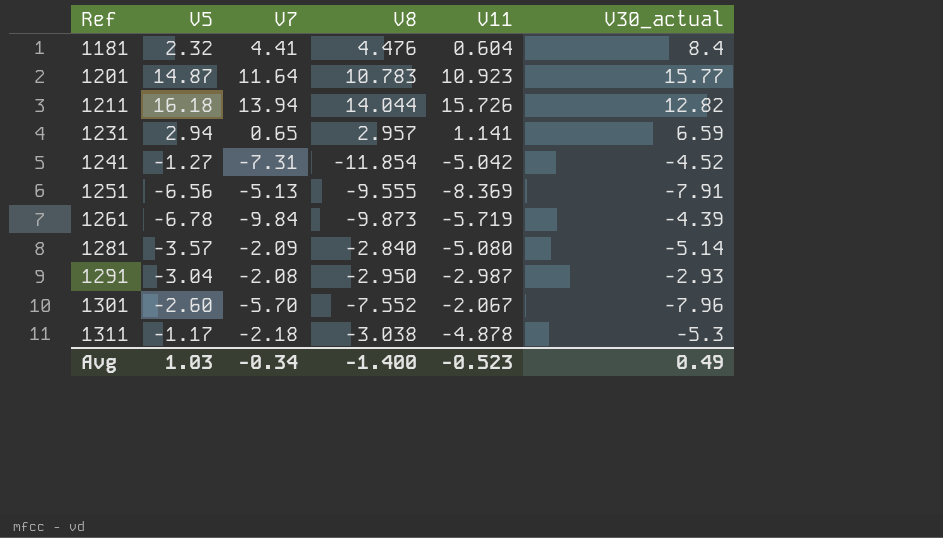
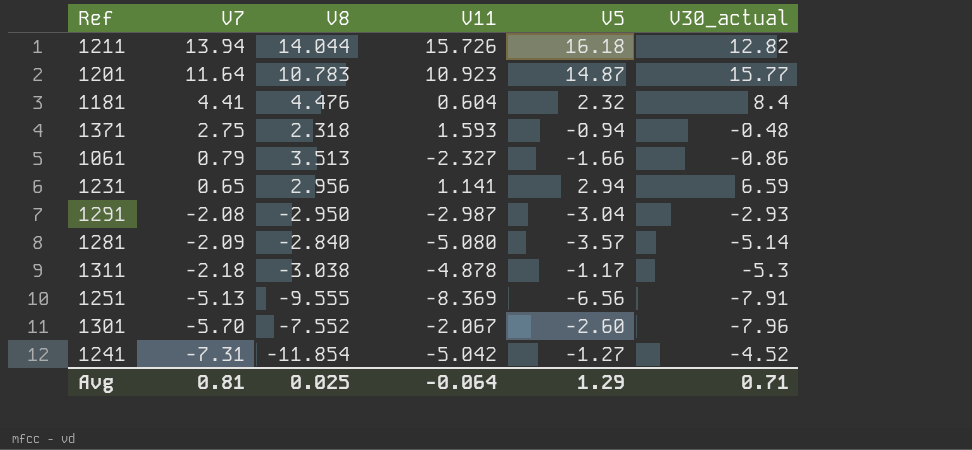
row order: Ref ascending -> V7 descending
column V5 | position: 2 -> 5
row 1261: -6.78 | -9.84 | -9.873 | -5.719 | -4.39 -> none
row 1371: none -> 2.75 | 2.318 | 1.593 | -0.94 | -0.48
row 1061: none -> 0.79 | 3.513 | -2.327 | -1.66 | -0.86
1231 | V8: 2.957 -> 2.956
Avg | V7: -0.34 -> 0.81
Avg | V8: -1.400 -> 0.025
Avg | V11: -0.523 -> -0.064
Avg | V5: 1.03 -> 1.29
Avg | V30_actual: 0.49 -> 0.71

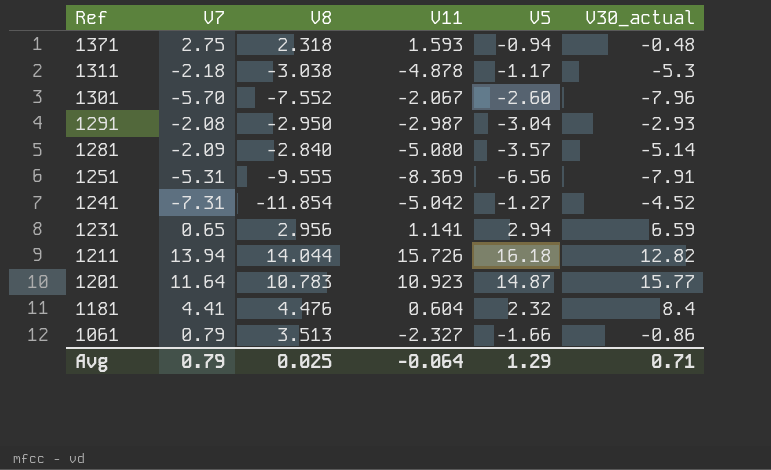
row order: V7 descending -> Ref descending
1251 | V7: -5.13 -> -5.31
Avg | V7: 0.81 -> 0.79

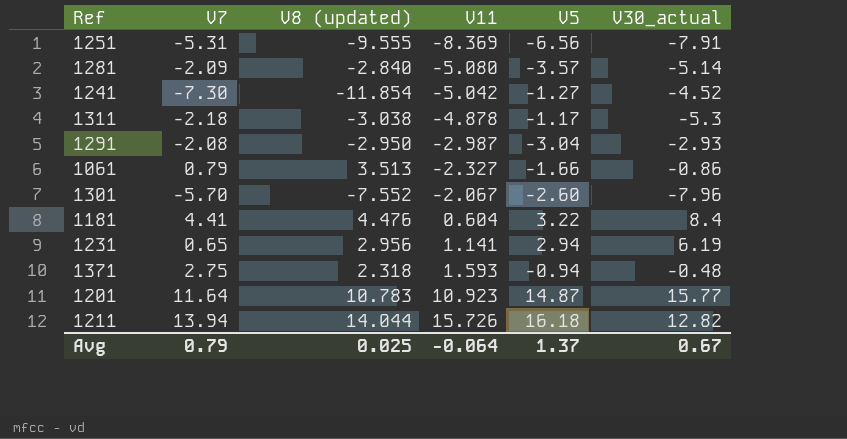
row order: Ref descending -> V11 ascending
column name: V8 -> V8 (updated)
1241 | V7: -7.31 -> -7.30
1181 | V5: 2.32 -> 3.22
1231 | V30_actual: 6.59 -> 6.19
Avg | V5: 1.29 -> 1.37
Avg | V30_actual: 0.71 -> 0.67

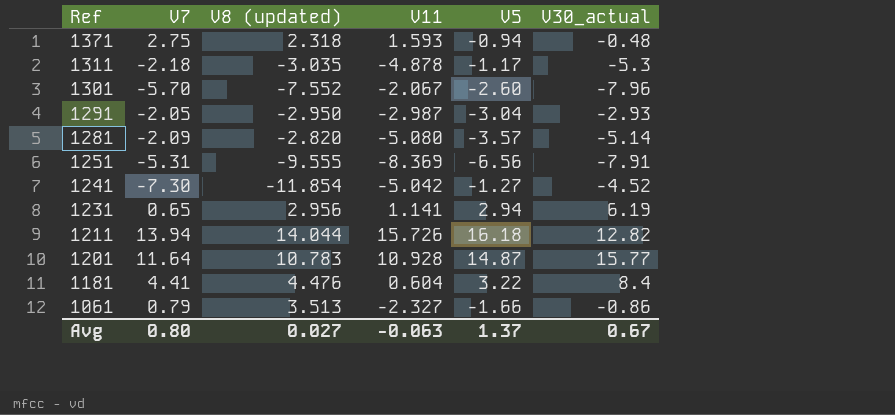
row order: V11 ascending -> Ref descending
1311 | V8 (updated): -3.038 -> -3.035
1291 | V7: -2.08 -> -2.05
1281 | V8 (updated): -2.840 -> -2.820
1201 | V11: 10.923 -> 10.928
Avg | V7: 0.79 -> 0.80
Avg | V8 (updated): 0.025 -> 0.027
Avg | V11: -0.064 -> -0.063

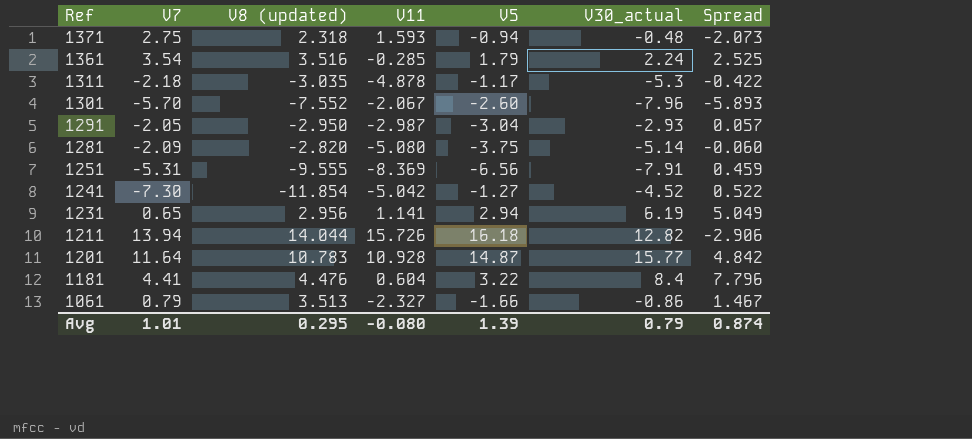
column Spread | formula: none -> [V30_actual] - [V11]
row 1361: none -> 3.54 | 3.516 | -0.285 | 1.79 | 2.24 | 2.525
1281 | V5: -3.57 -> -3.75
Avg | V7: 0.80 -> 1.01
Avg | V8 (updated): 0.027 -> 0.295
Avg | V11: -0.063 -> -0.080
Avg | V5: 1.37 -> 1.39
Avg | V30_actual: 0.67 -> 0.79

